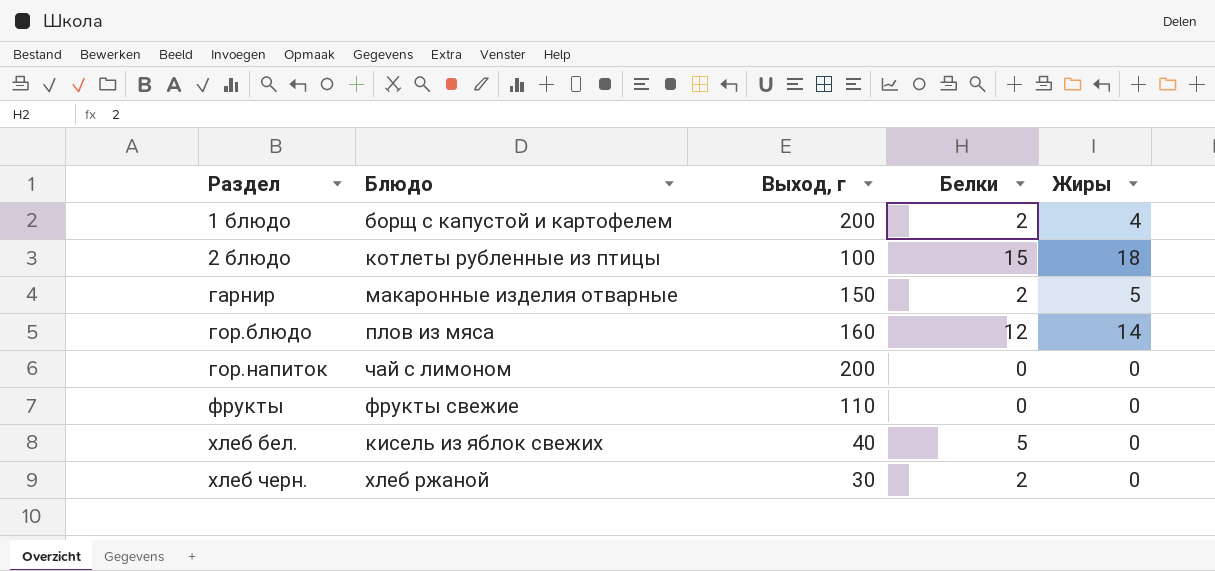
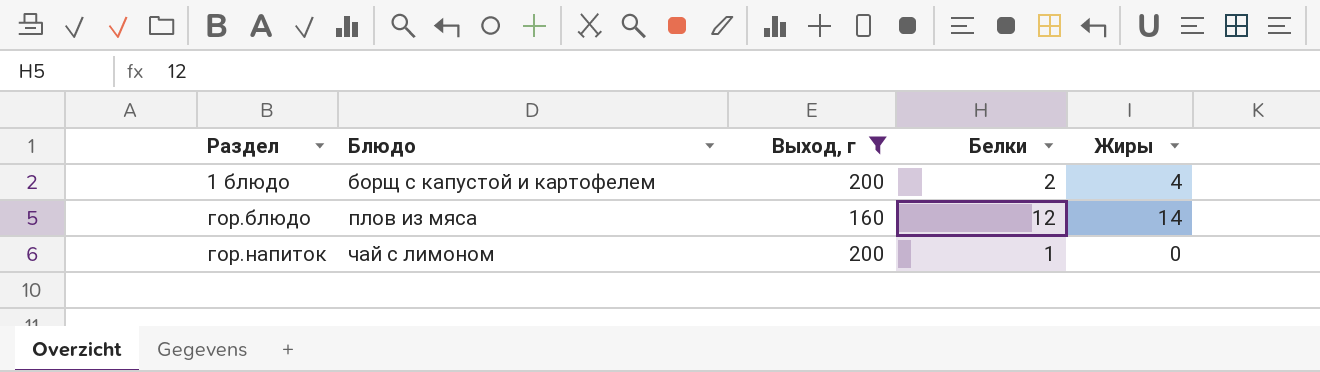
filter: none -> Выход, г >= 160
гор.напиток | Белки: 0 -> 1

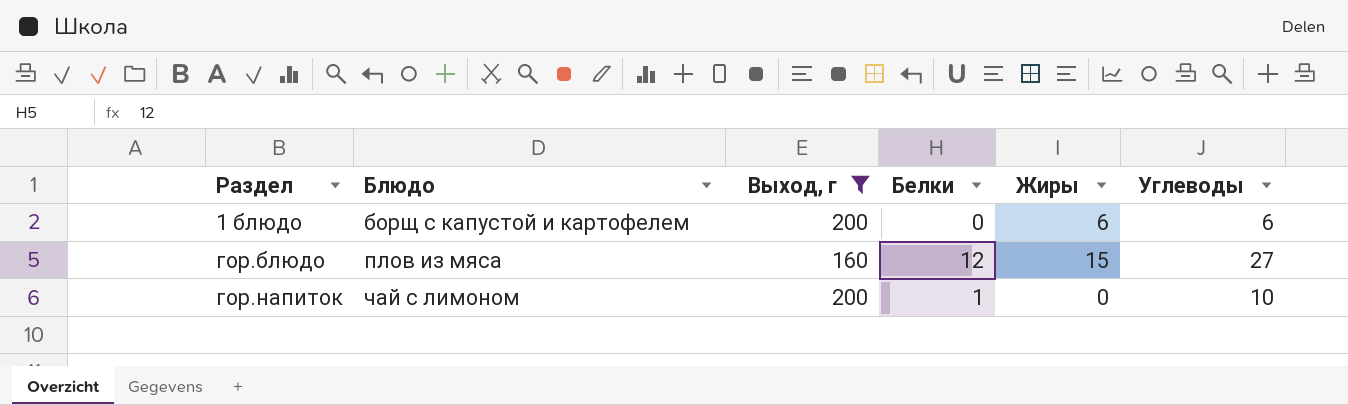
column Углеводы | position: none -> 6
1 блюдо | Белки: 2 -> 0
1 блюдо | Жиры: 4 -> 6
гор.блюдо | Жиры: 14 -> 15

